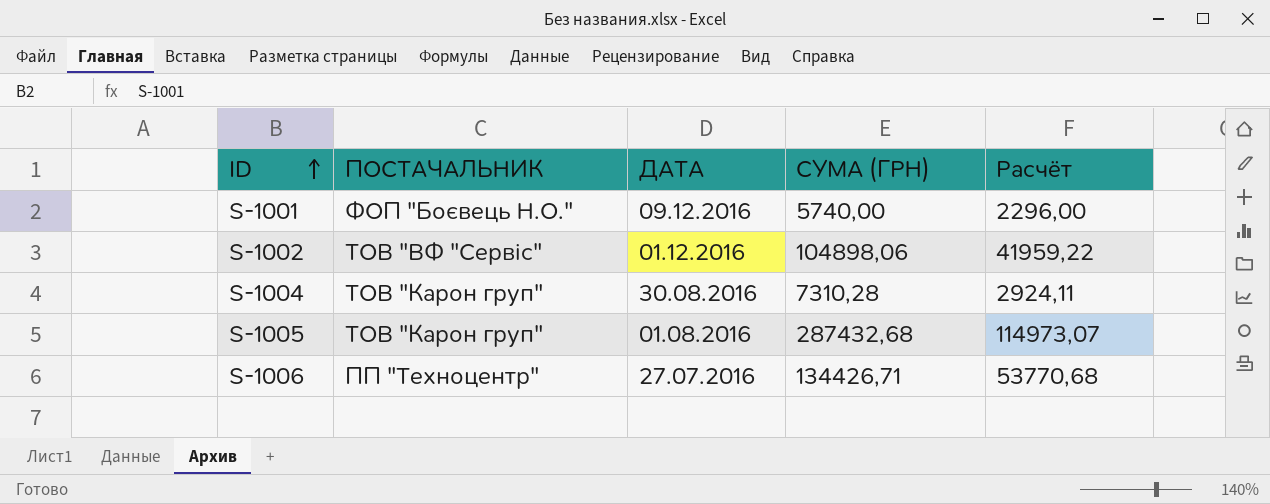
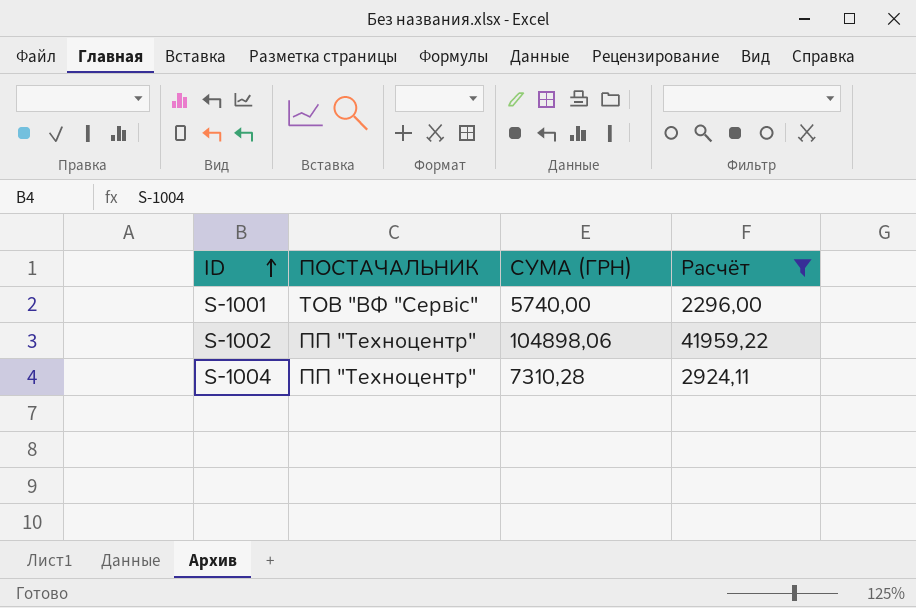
filter: none -> Расчёт <= 41959,22
column ДАТА | position: 3 -> none
S-1001 | ПОСТАЧАЛЬНИК: ФОП "Боєвець Н.О." -> ТОВ "ВФ "Сервіс"
S-1002 | ПОСТАЧАЛЬНИК: ТОВ "ВФ "Сервіс" -> ПП "Техноцентр"
S-1004 | ПОСТАЧАЛЬНИК: ТОВ "Карон груп" -> ПП "Техноцентр"

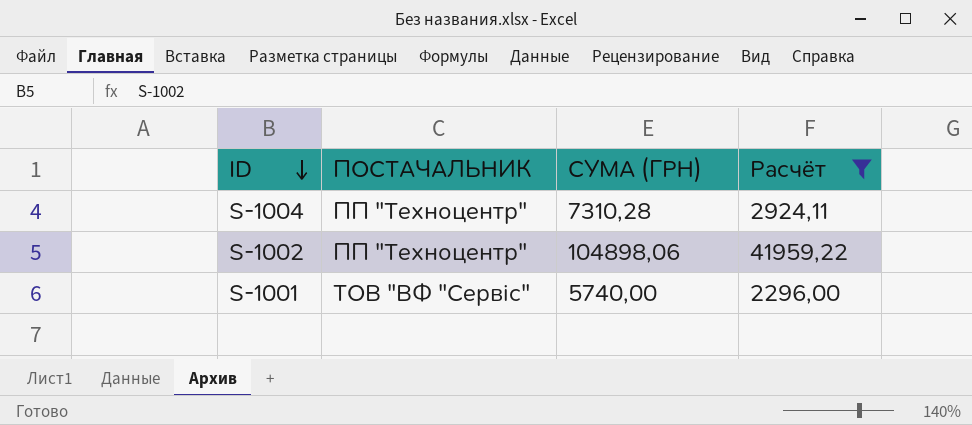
row order: ID ascending -> ID descending

